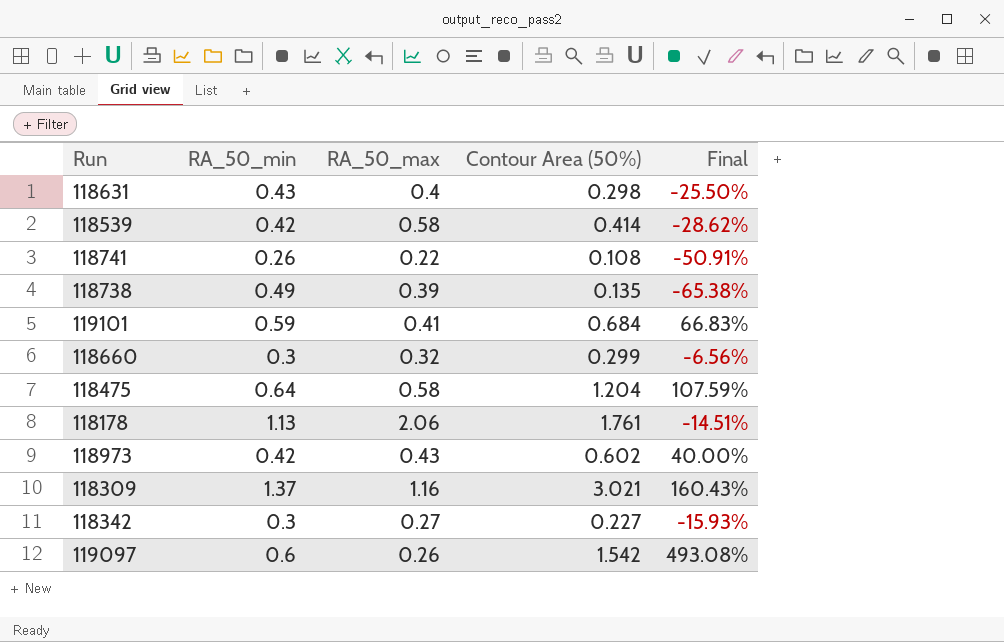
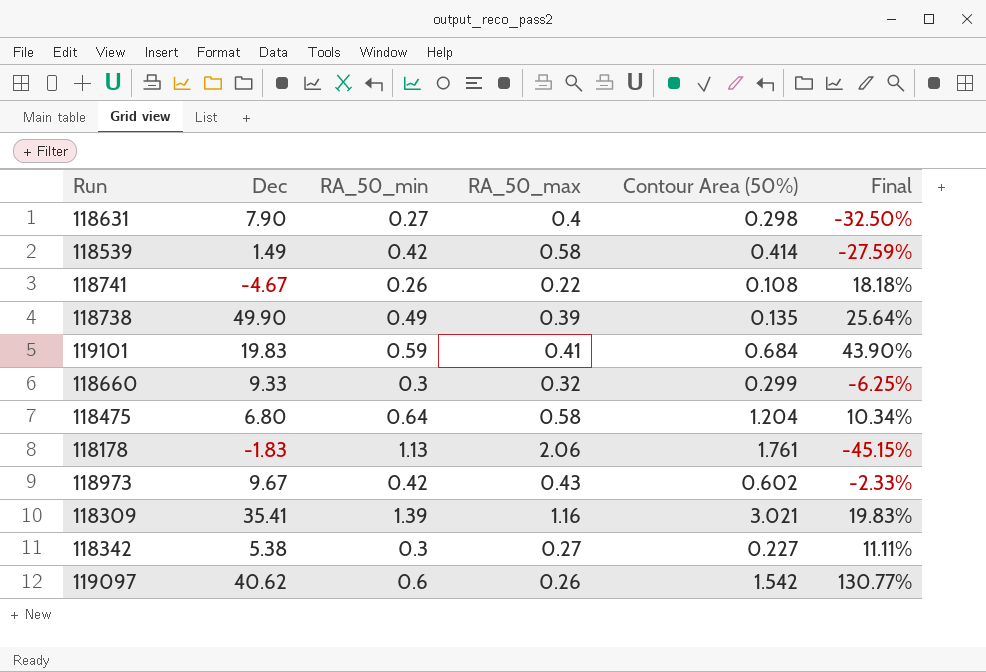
column Dec | position: none -> 2
column Final | formula: ([Contour Area (50%)] - [RA_50_max]) / [RA_50_max] -> ([RA_50_min] - [RA_50_max]) / [RA_50_max]
118631 | RA_50_min: 0.43 -> 0.27
118309 | RA_50_min: 1.37 -> 1.39

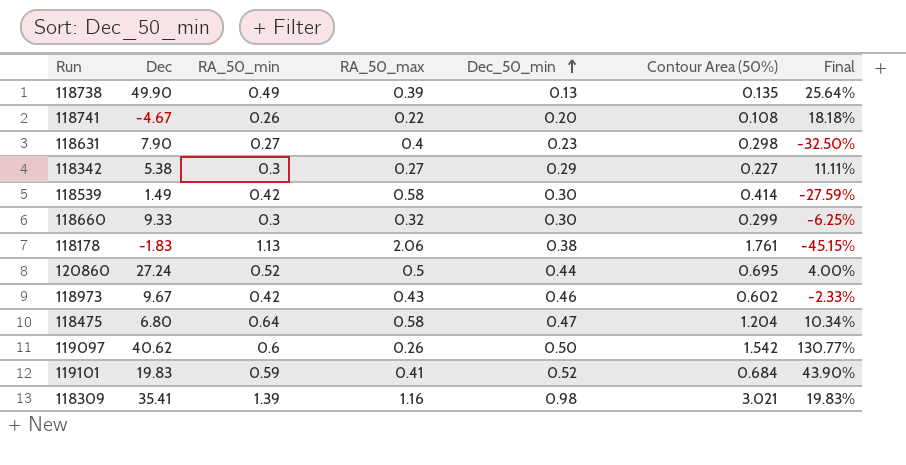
row order: none -> Dec_50_min ascending
column Dec_50_min | position: none -> 5
row 120860: none -> 27.24 | 0.52 | 0.5 | 0.44 | 0.695 | 4.00%

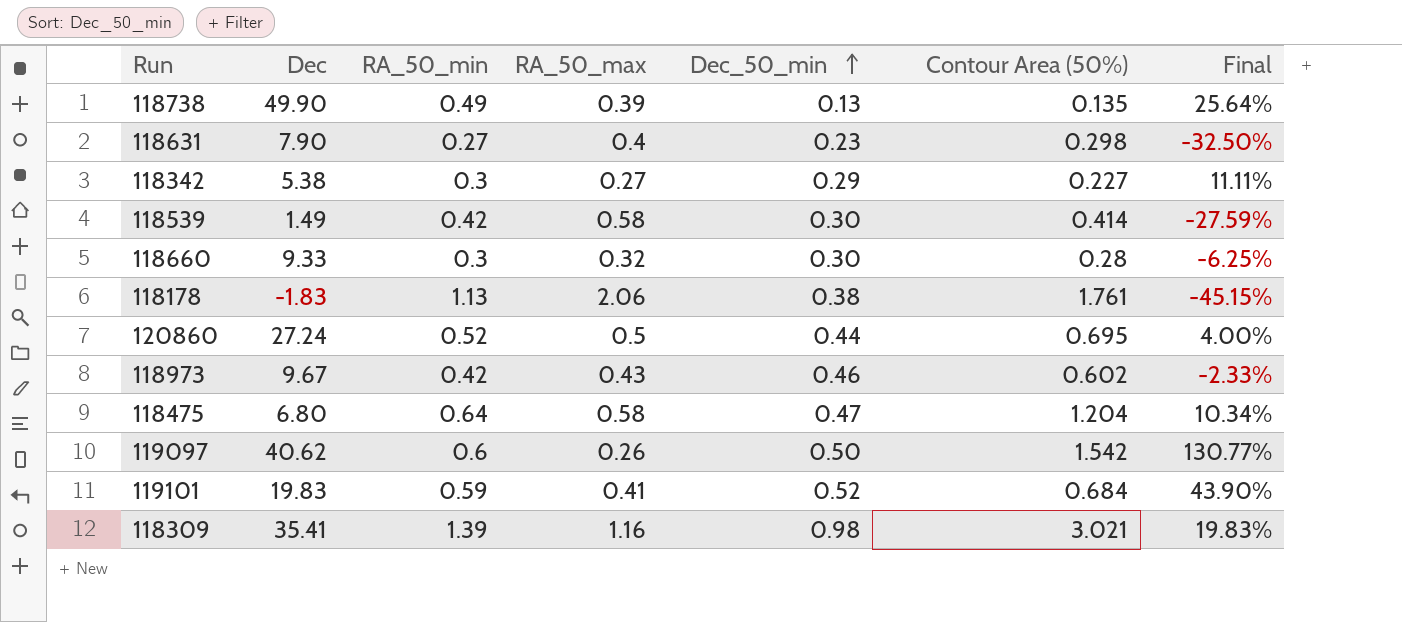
row 118741: -4.67 | 0.26 | 0.22 | 0.20 | 0.108 | 18.18% -> none
118660 | Contour Area (50%): 0.299 -> 0.28

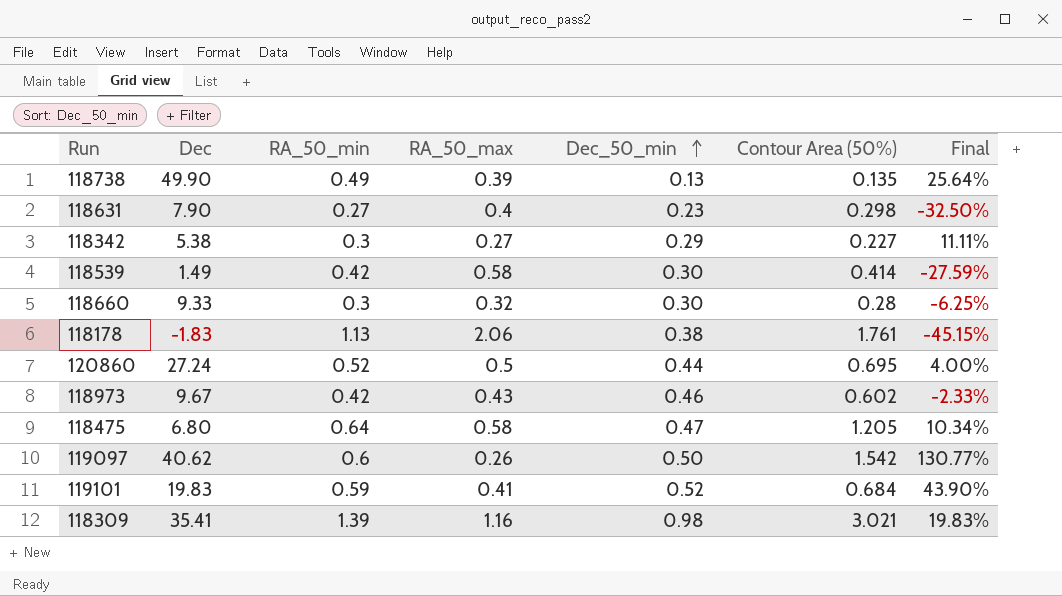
118475 | Contour Area (50%): 1.204 -> 1.205

